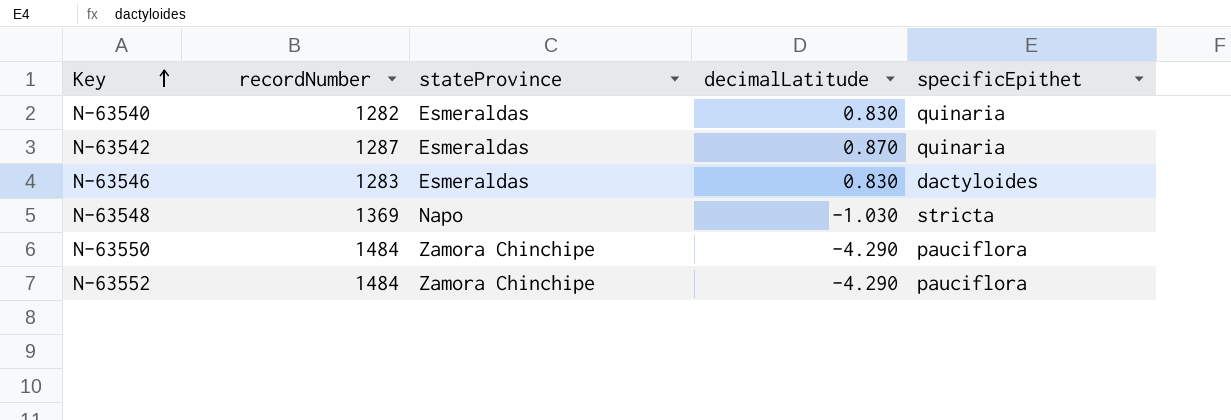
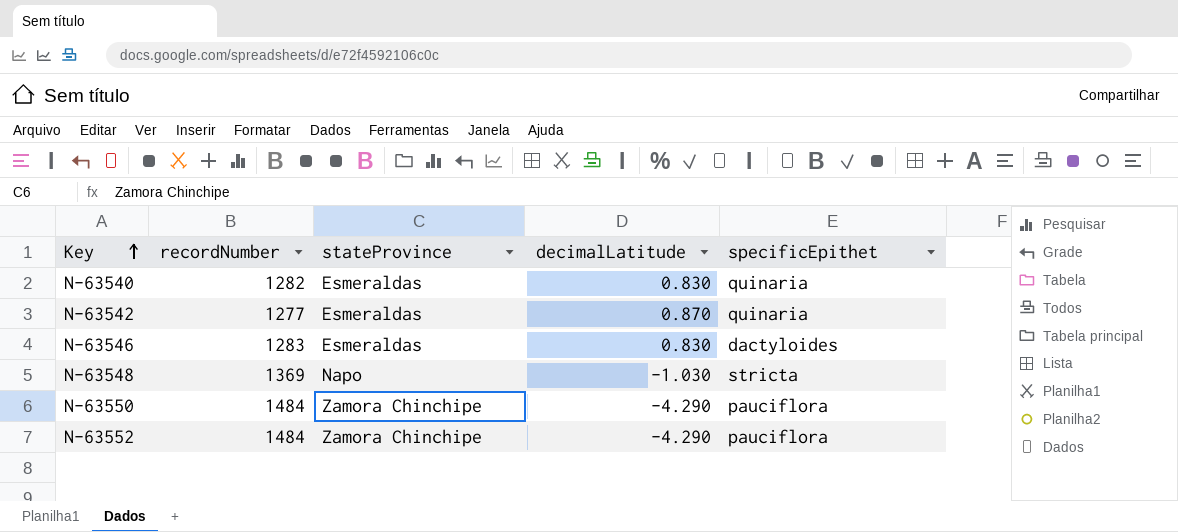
N-63542 | recordNumber: 1287 -> 1277

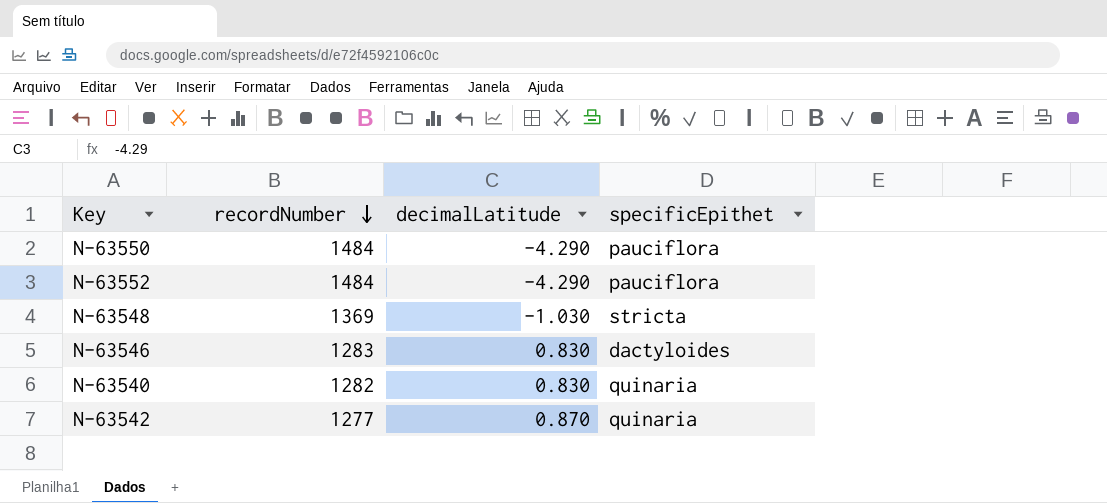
row order: Key ascending -> recordNumber descending
column stateProvince | position: 3 -> none

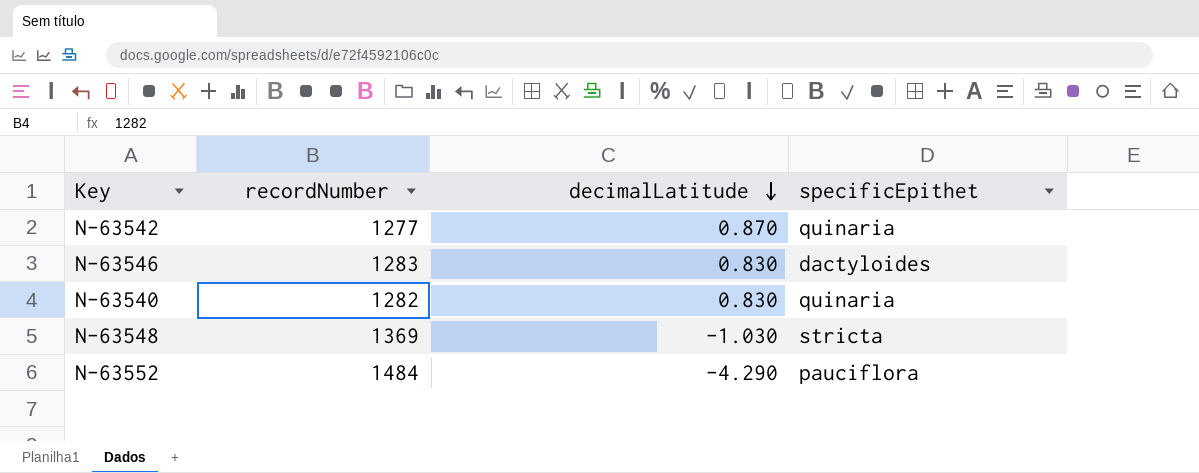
row order: recordNumber descending -> decimalLatitude descending
row N-63550: 1484 | -4.290 | pauciflora -> none

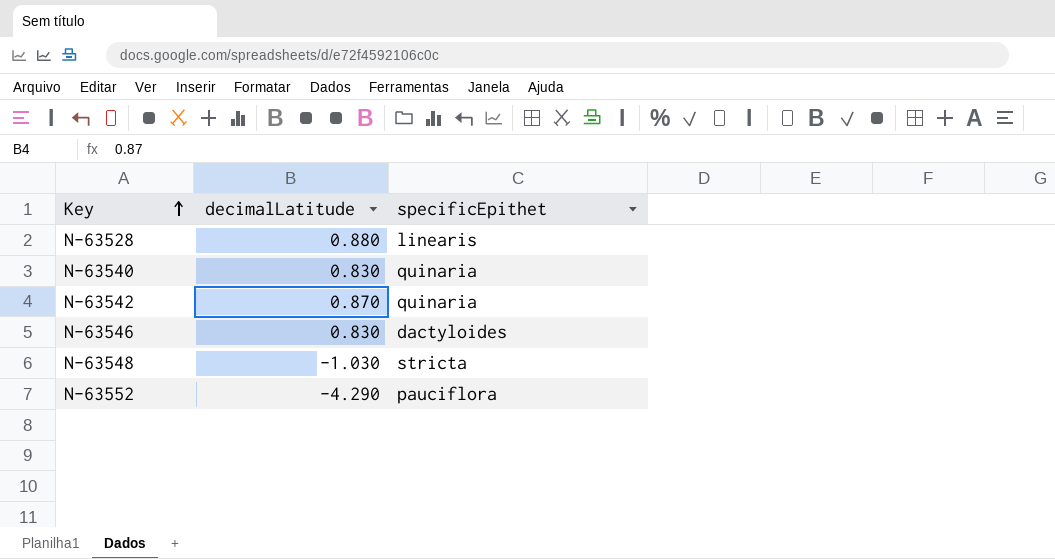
row order: decimalLatitude descending -> Key ascending
column recordNumber | position: 2 -> none
row N-63528: none -> 0.880 | linearis

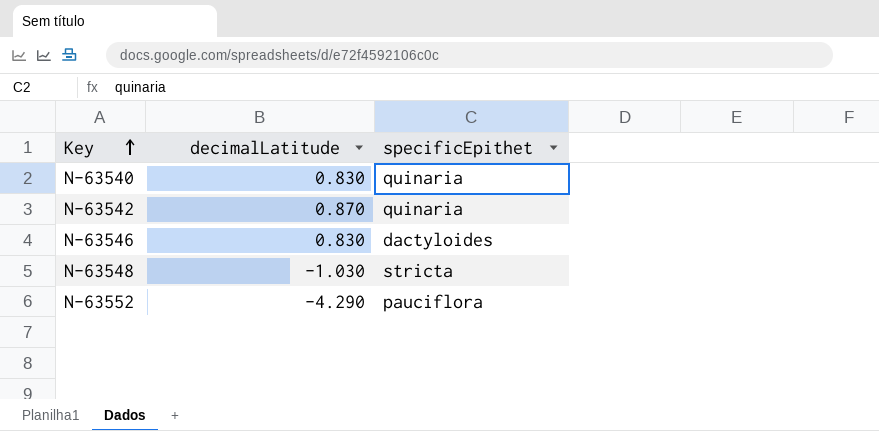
row N-63528: 0.880 | linearis -> none

